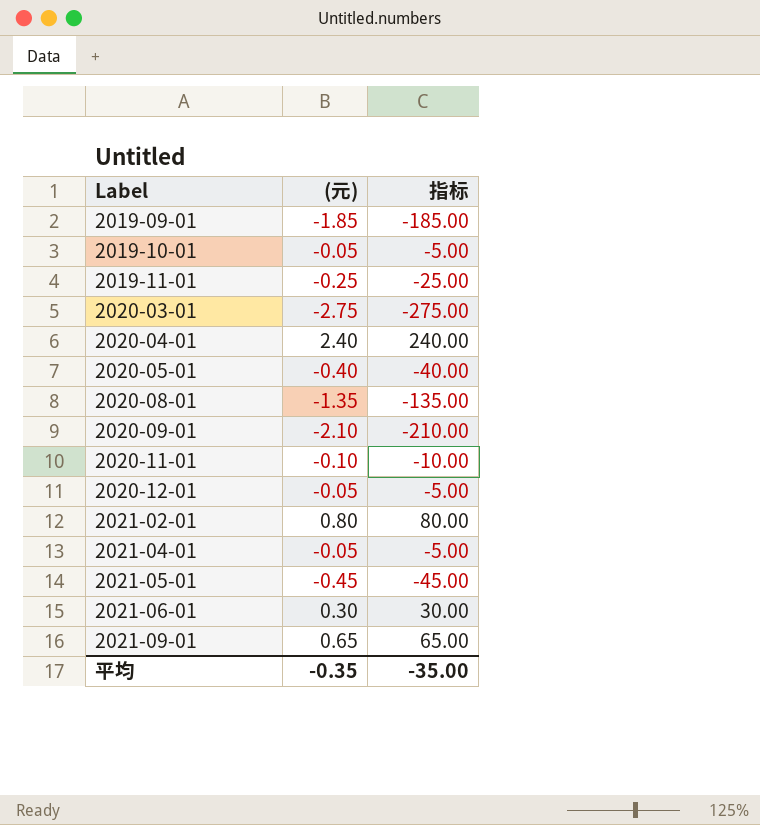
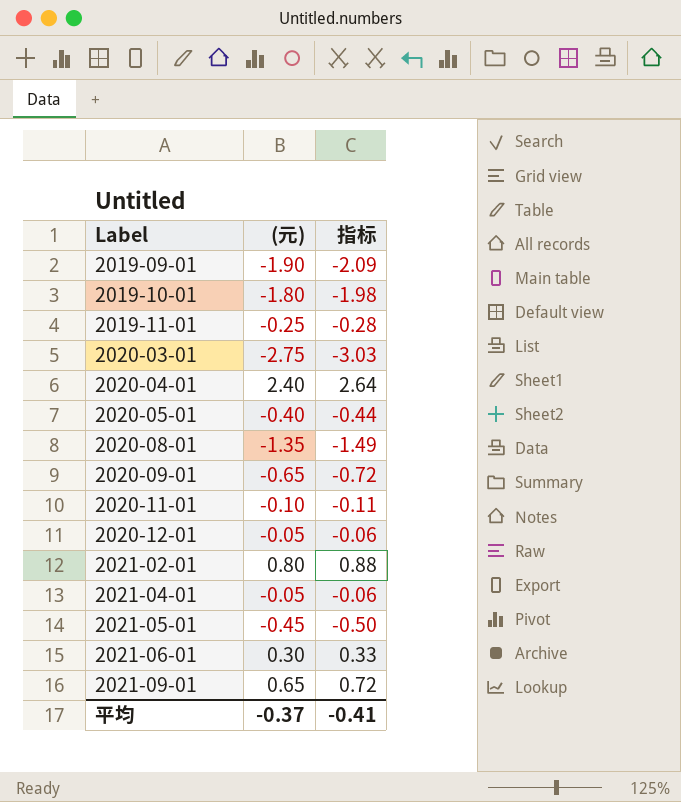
column 指标 | formula: [(元)] * 100 -> [(元)] * 1.1
2019-09-01 | (元): -1.85 -> -1.90
2019-10-01 | (元): -0.05 -> -1.80
2020-09-01 | (元): -2.10 -> -0.65
平均 | (元): -0.35 -> -0.37
平均 | 指标: -35.00 -> -0.41

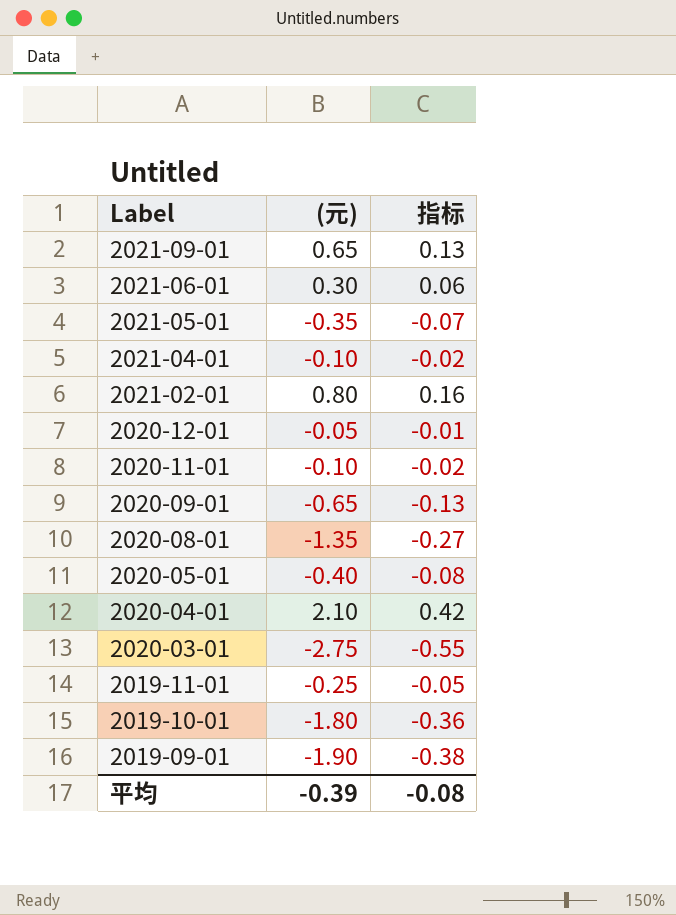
row order: Label ascending -> Label descending
column 指标 | formula: [(元)] * 1.1 -> [(元)] * 0.2
2021-05-01 | (元): -0.45 -> -0.35
2021-04-01 | (元): -0.05 -> -0.10
2020-04-01 | (元): 2.40 -> 2.10
平均 | (元): -0.37 -> -0.39
平均 | 指标: -0.41 -> -0.08

